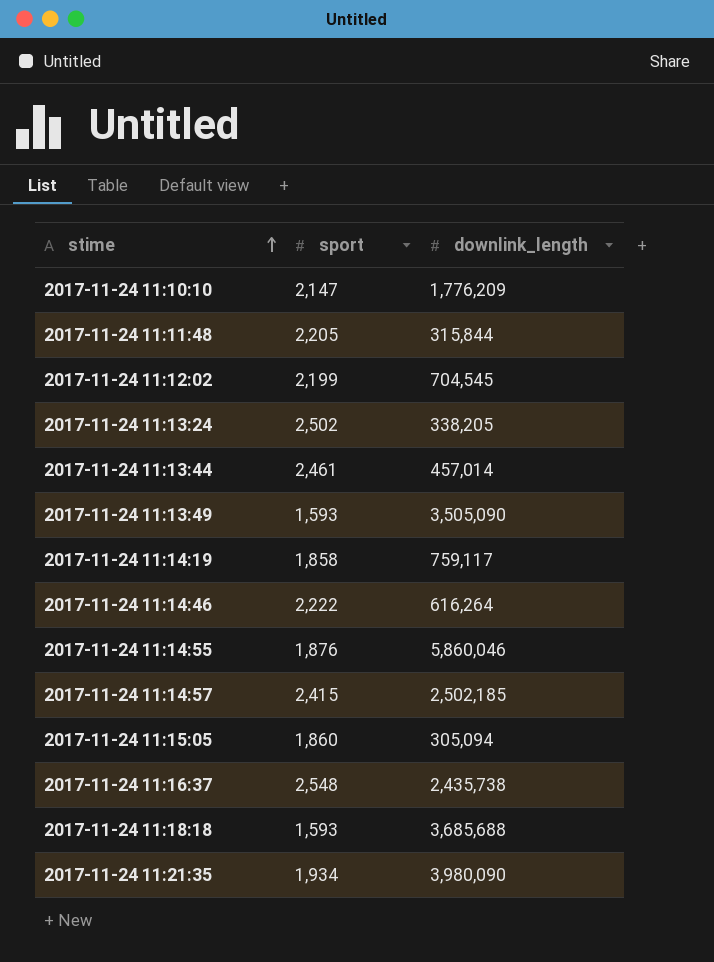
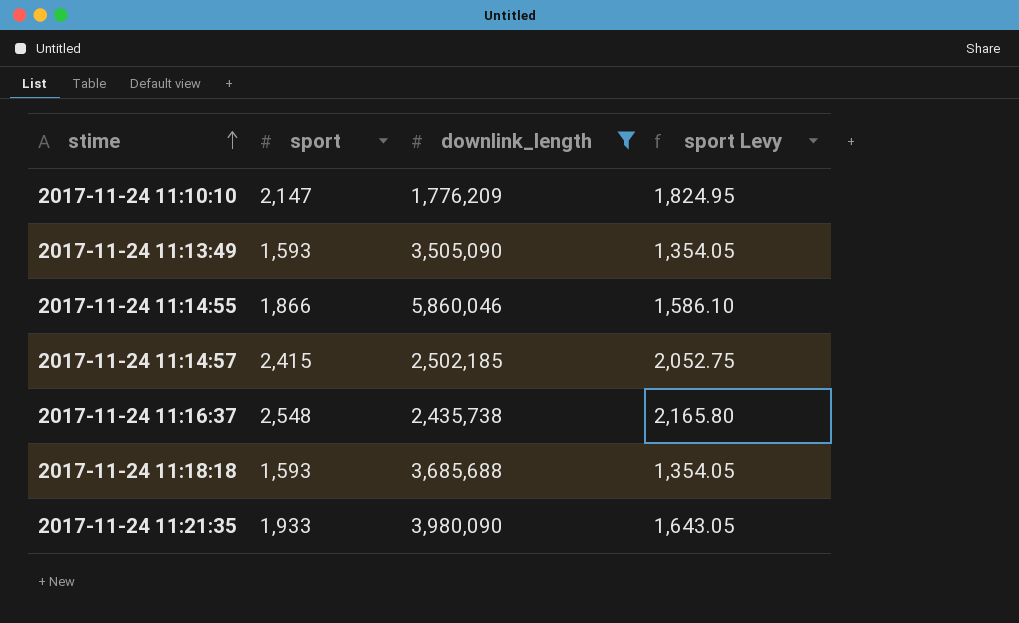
filter: none -> downlink_length >= 1,776,209
column sport Levy | formula: none -> [sport] * 0.85
2017-11-24 11:14:55 | sport: 1,876 -> 1,866
2017-11-24 11:21:35 | sport: 1,934 -> 1,933

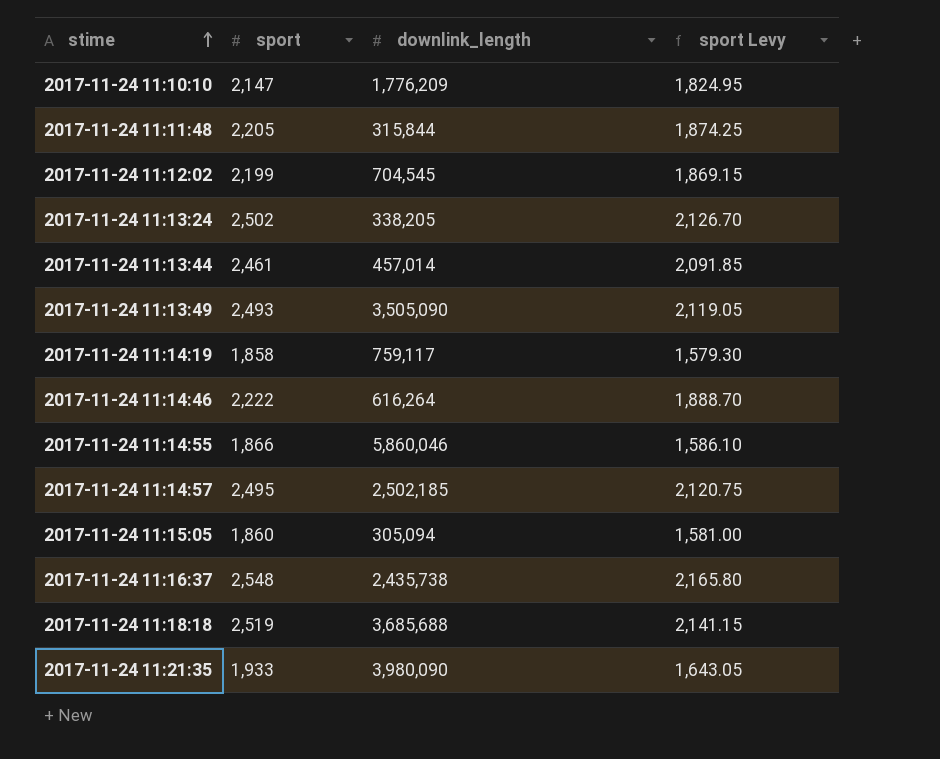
filter: downlink_length >= 1,776,209 -> none
2017-11-24 11:13:49 | sport: 1,593 -> 2,493
2017-11-24 11:13:49 | sport Levy: 1,354.05 -> 2,119.05
2017-11-24 11:14:57 | sport: 2,415 -> 2,495
2017-11-24 11:14:57 | sport Levy: 2,052.75 -> 2,120.75
2017-11-24 11:18:18 | sport: 1,593 -> 2,519
2017-11-24 11:18:18 | sport Levy: 1,354.05 -> 2,141.15

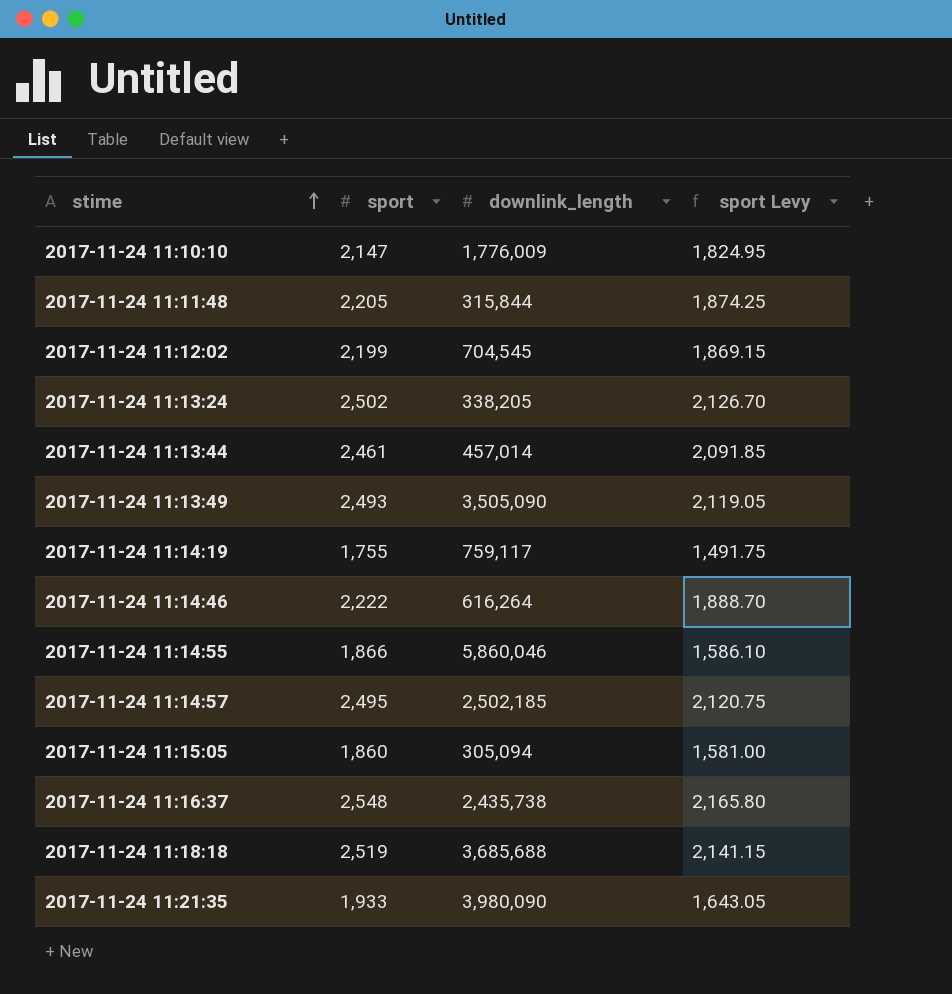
2017-11-24 11:10:10 | downlink_length: 1,776,209 -> 1,776,009
2017-11-24 11:14:19 | sport: 1,858 -> 1,755
2017-11-24 11:14:19 | sport Levy: 1,579.30 -> 1,491.75

